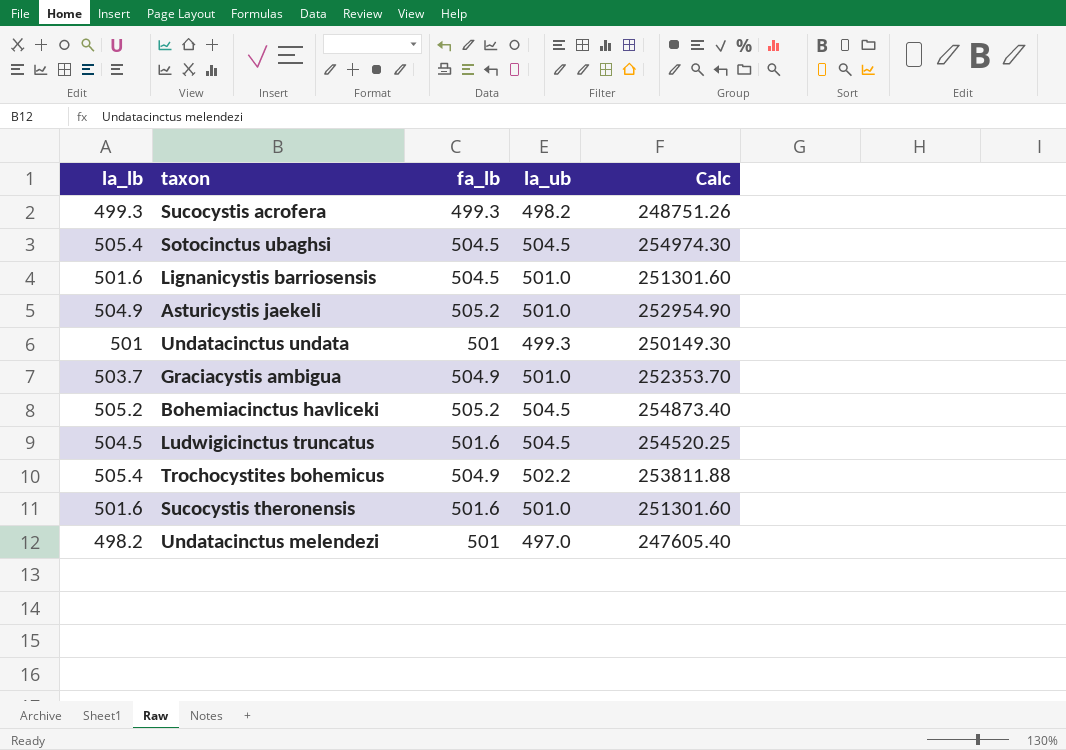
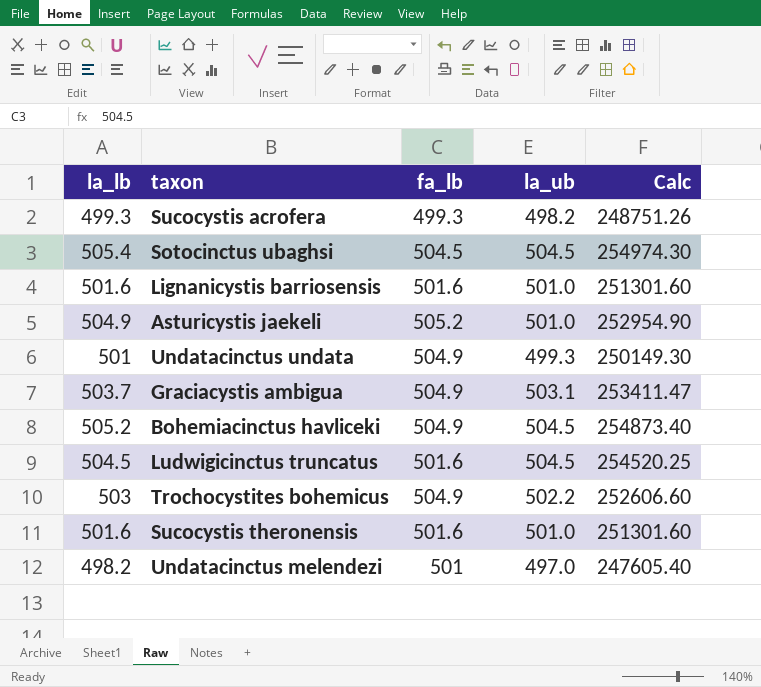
Lignanicystis barriosensis | fa_lb: 504.5 -> 501.6
Undatacinctus undata | fa_lb: 501 -> 504.9
Graciacystis ambigua | la_ub: 501.0 -> 503.1
Graciacystis ambigua | Calc: 252353.70 -> 253411.47
Bohemiacinctus havliceki | fa_lb: 505.2 -> 504.9
Trochocystites bohemicus | la_lb: 505.4 -> 503
Trochocystites bohemicus | Calc: 253811.88 -> 252606.60

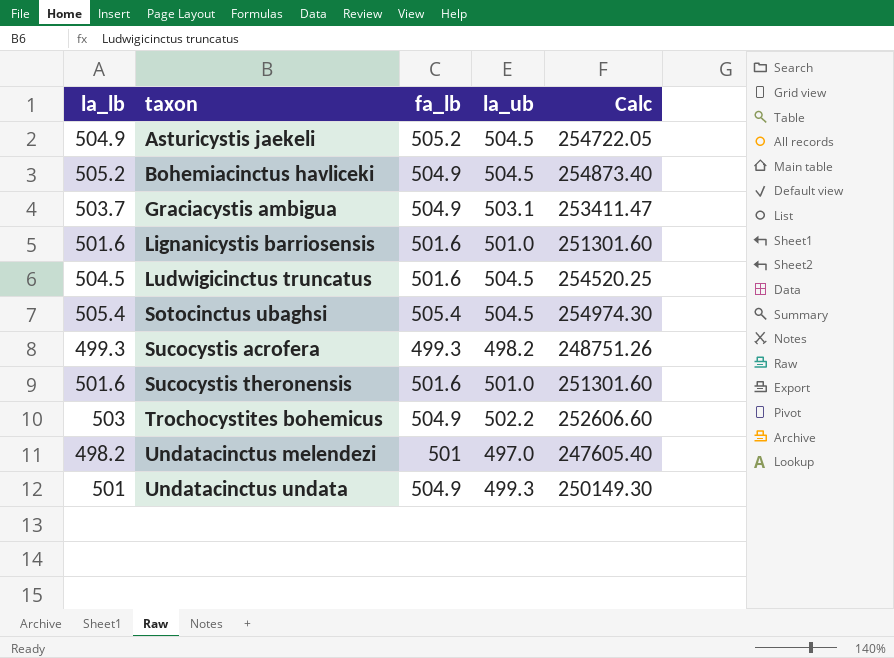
row order: none -> taxon ascending
Asturicystis jaekeli | la_ub: 501.0 -> 504.5
Asturicystis jaekeli | Calc: 252954.90 -> 254722.05
Sotocinctus ubaghsi | fa_lb: 504.5 -> 505.4

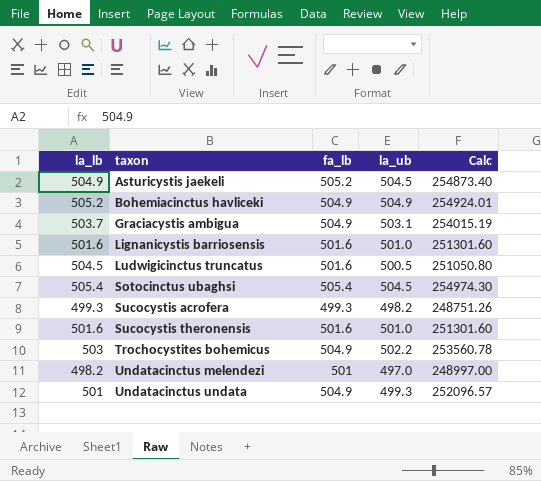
column Calc | formula: [la_lb] * [la_ub] -> [fa_lb] * [la_ub]
Bohemiacinctus havliceki | la_ub: 504.5 -> 504.9
Ludwigicinctus truncatus | la_ub: 504.5 -> 500.5

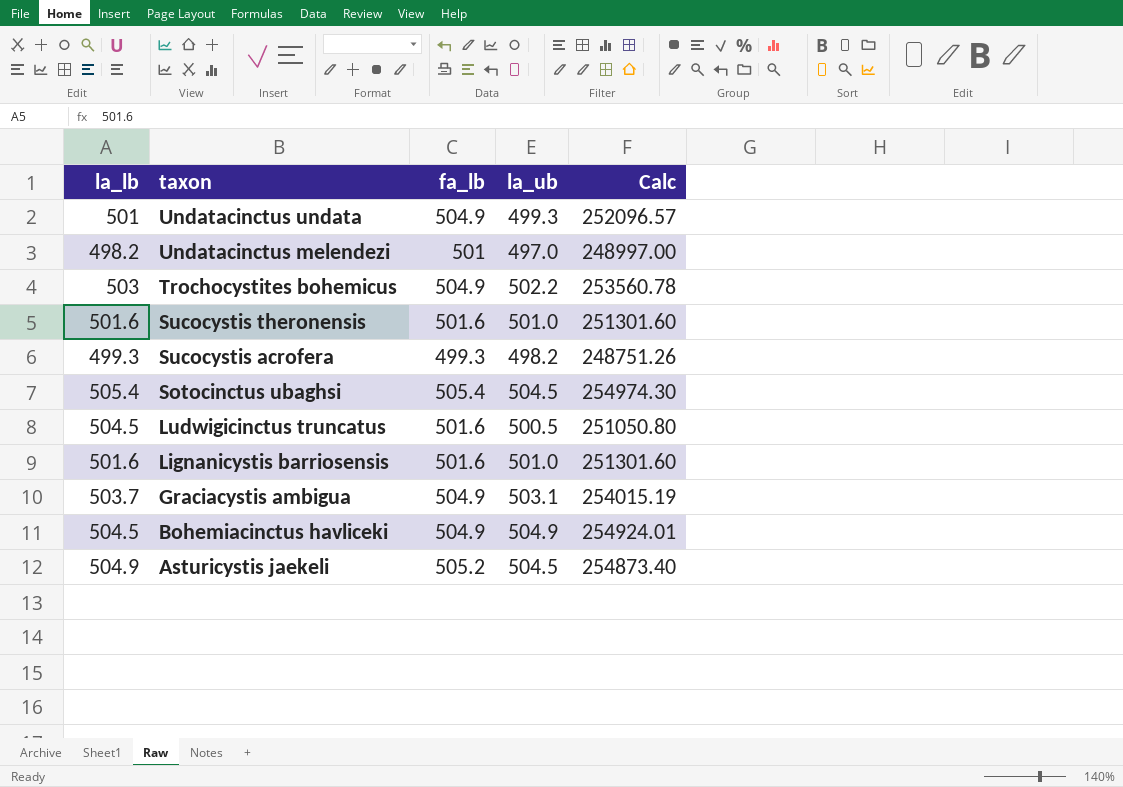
row order: taxon ascending -> taxon descending
Bohemiacinctus havliceki | la_lb: 505.2 -> 504.5

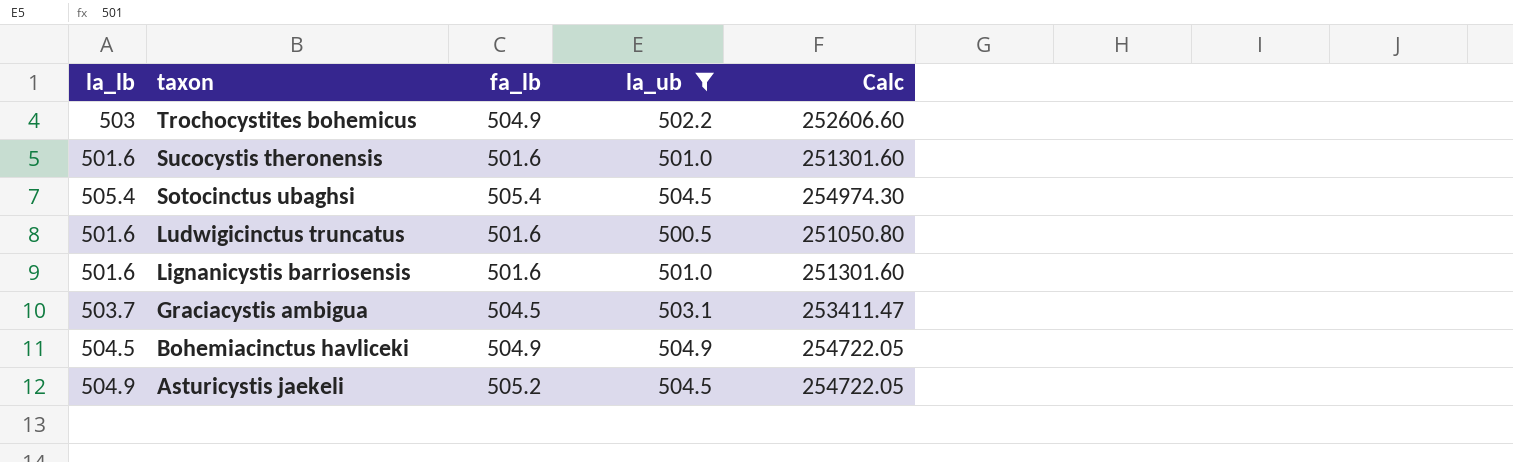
filter: none -> la_ub >= 500.5
column Calc | formula: [fa_lb] * [la_ub] -> [la_lb] * [la_ub]
Ludwigicinctus truncatus | la_lb: 504.5 -> 501.6
Graciacystis ambigua | fa_lb: 504.9 -> 504.5

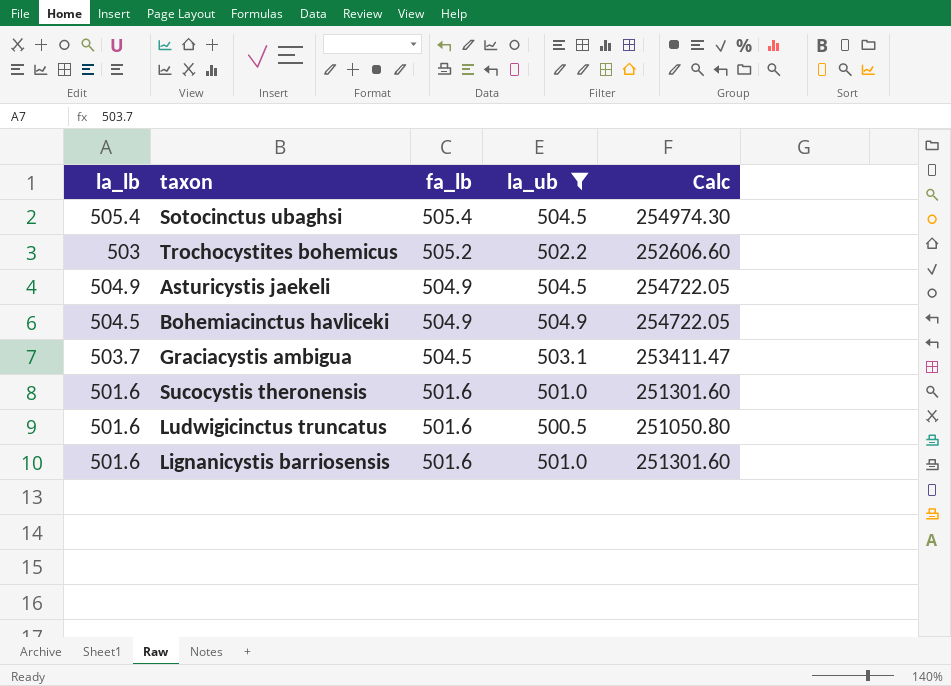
row order: taxon descending -> fa_lb descending
Trochocystites bohemicus | fa_lb: 504.9 -> 505.2
Asturicystis jaekeli | fa_lb: 505.2 -> 504.9

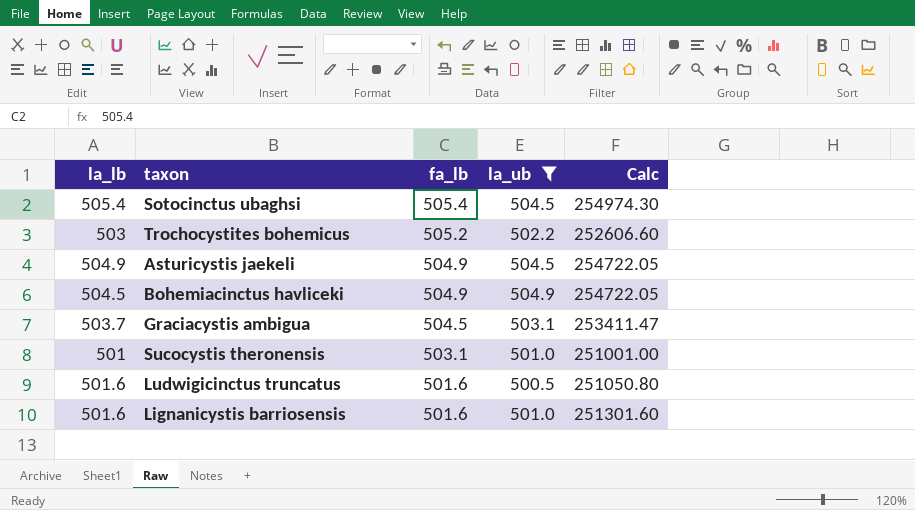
Sucocystis theronensis | la_lb: 501.6 -> 501
Sucocystis theronensis | fa_lb: 501.6 -> 503.1
Sucocystis theronensis | Calc: 251301.60 -> 251001.00

